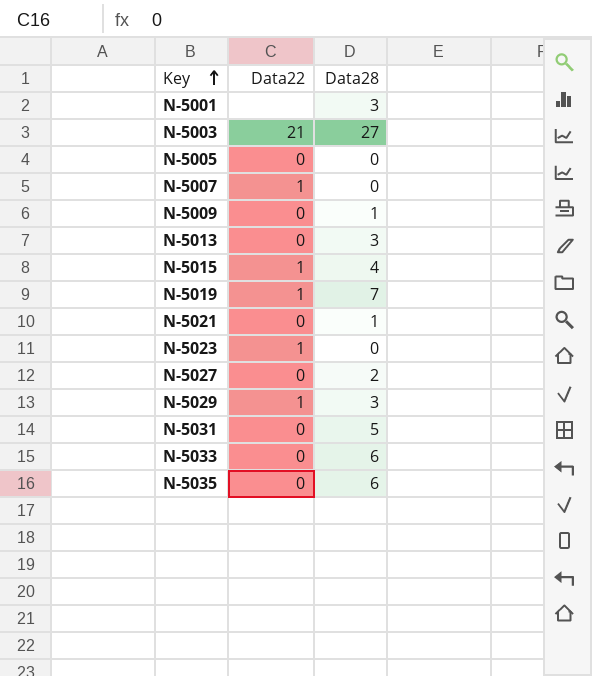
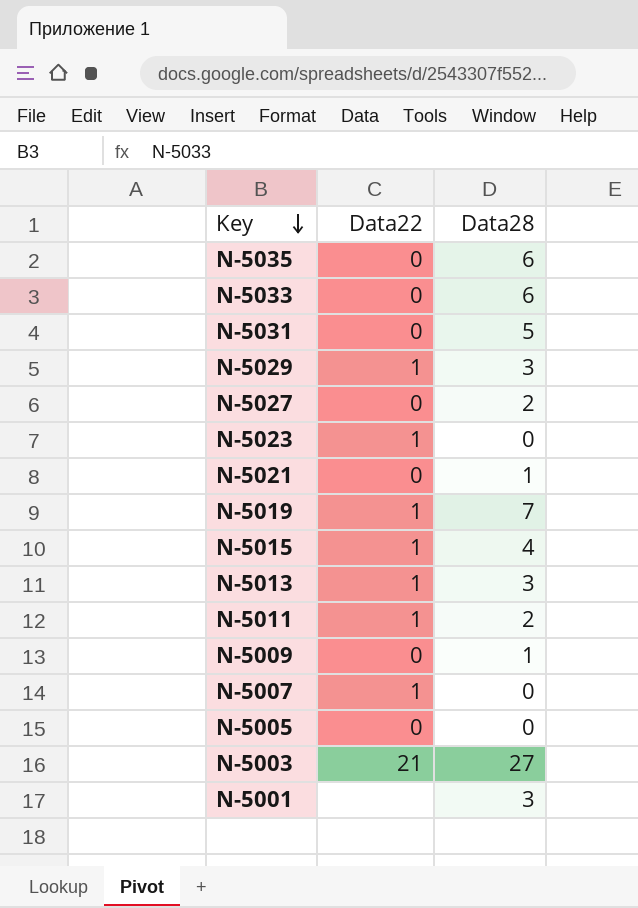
row order: Key ascending -> Key descending
N-5013 | Data22: 0 -> 1
row N-5011: none -> 1 | 2

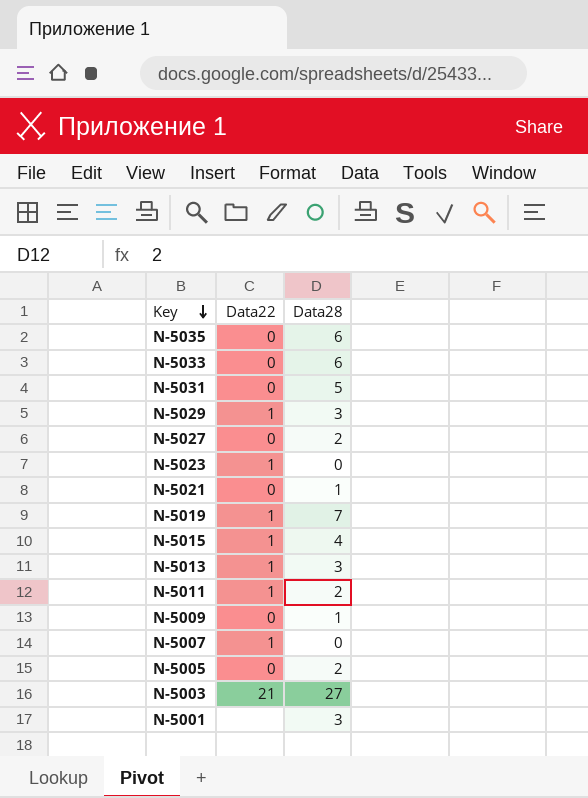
N-5005 | Data28: 0 -> 2

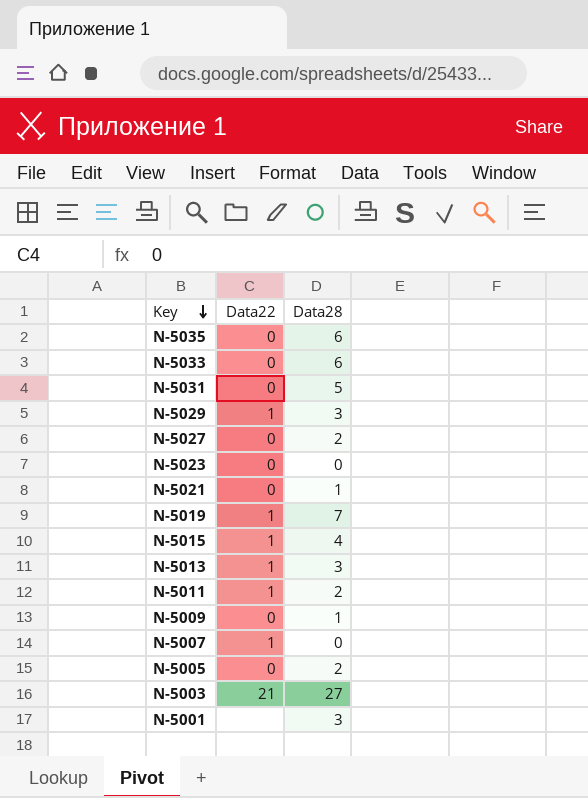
N-5023 | Data22: 1 -> 0

